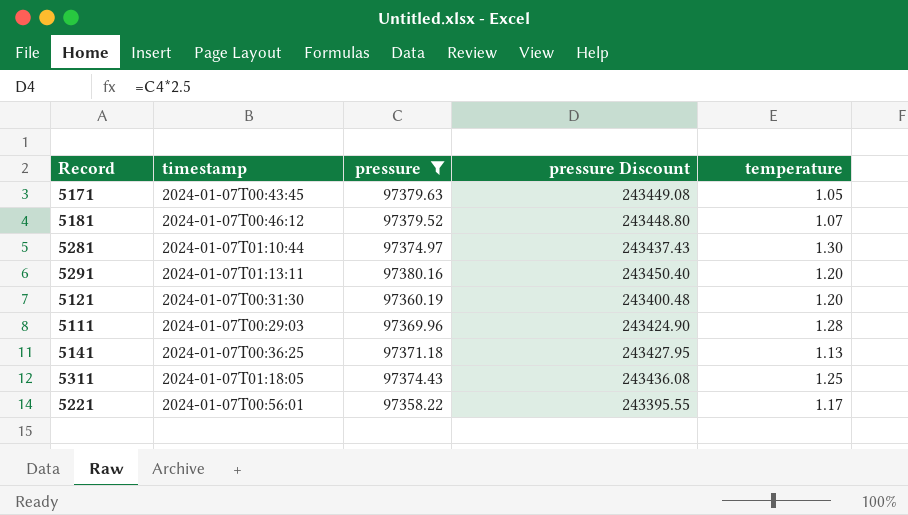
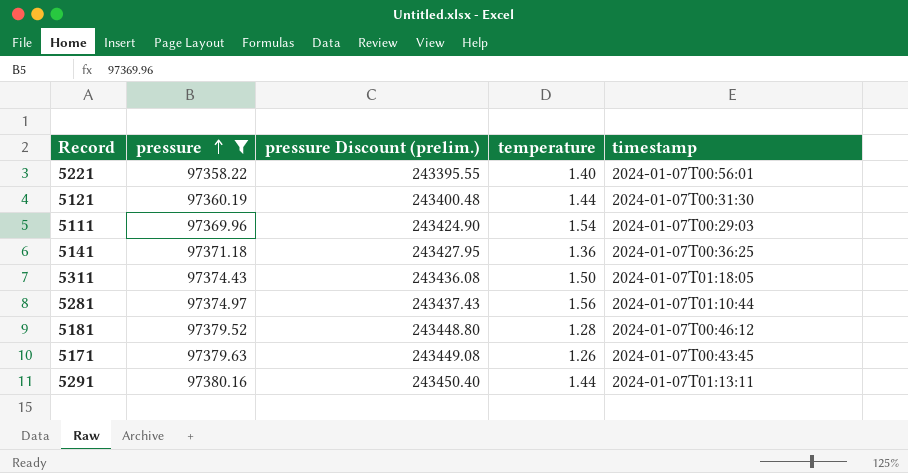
row order: none -> pressure ascending
column name: pressure Discount -> pressure Discount (prelim.)
column timestamp | position: 2 -> 5
5221 | temperature: 1.17 -> 1.40
5121 | temperature: 1.20 -> 1.44
5111 | temperature: 1.28 -> 1.54
5141 | temperature: 1.13 -> 1.36
5311 | temperature: 1.25 -> 1.50
5281 | temperature: 1.30 -> 1.56
5181 | temperature: 1.07 -> 1.28
5171 | temperature: 1.05 -> 1.26
5291 | temperature: 1.20 -> 1.44

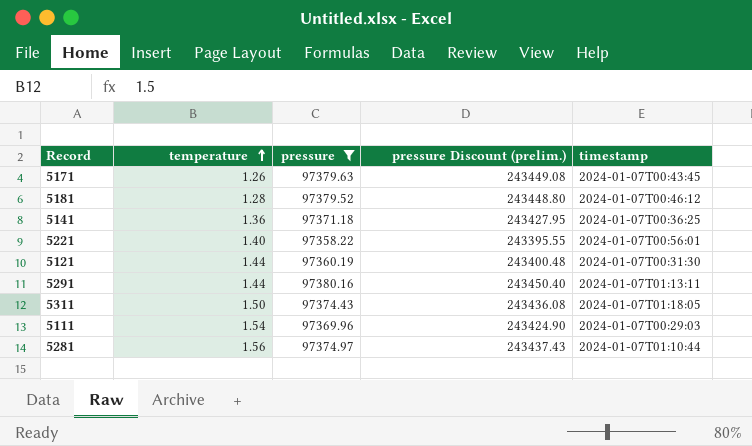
row order: pressure ascending -> temperature ascending
column temperature | position: 4 -> 2

